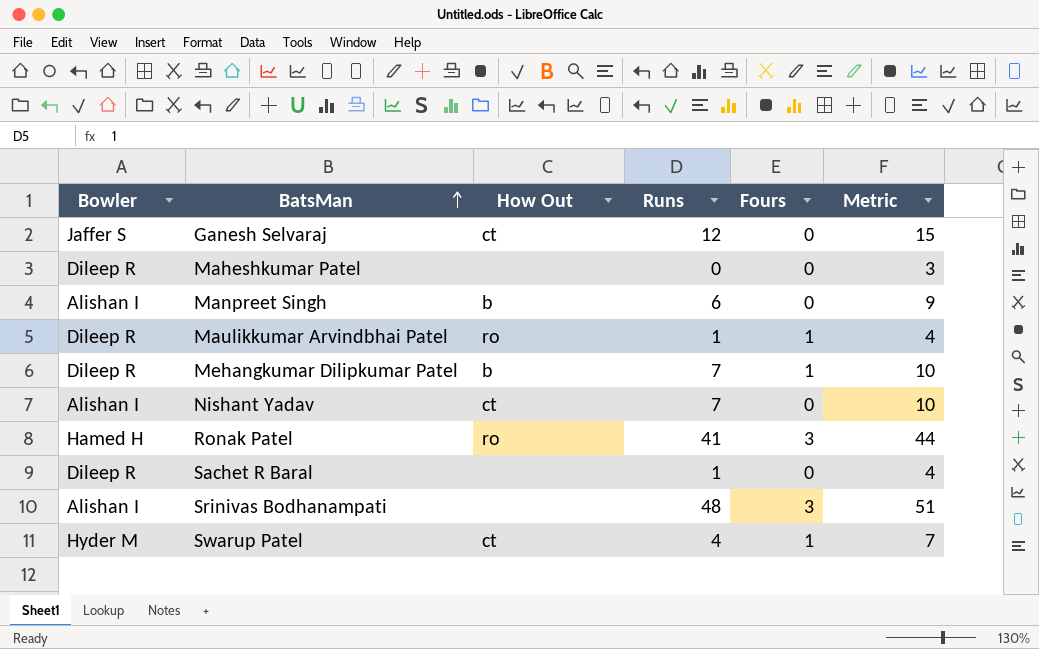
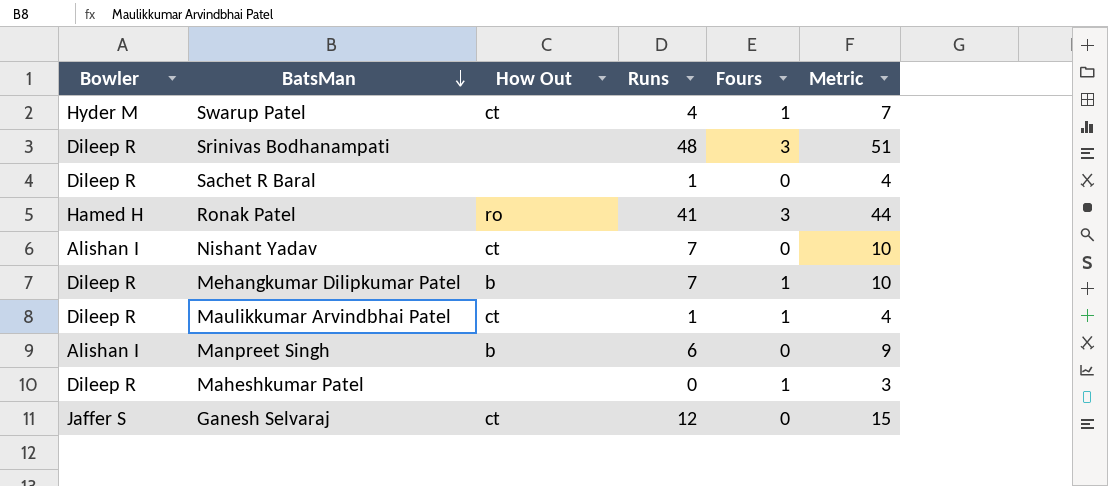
row order: BatsMan ascending -> BatsMan descending
Srinivas Bodhanampati | Bowler: Alishan I -> Dileep R
Maulikkumar Arvindbhai Patel | How Out: ro -> ct
Maheshkumar Patel | Fours: 0 -> 1

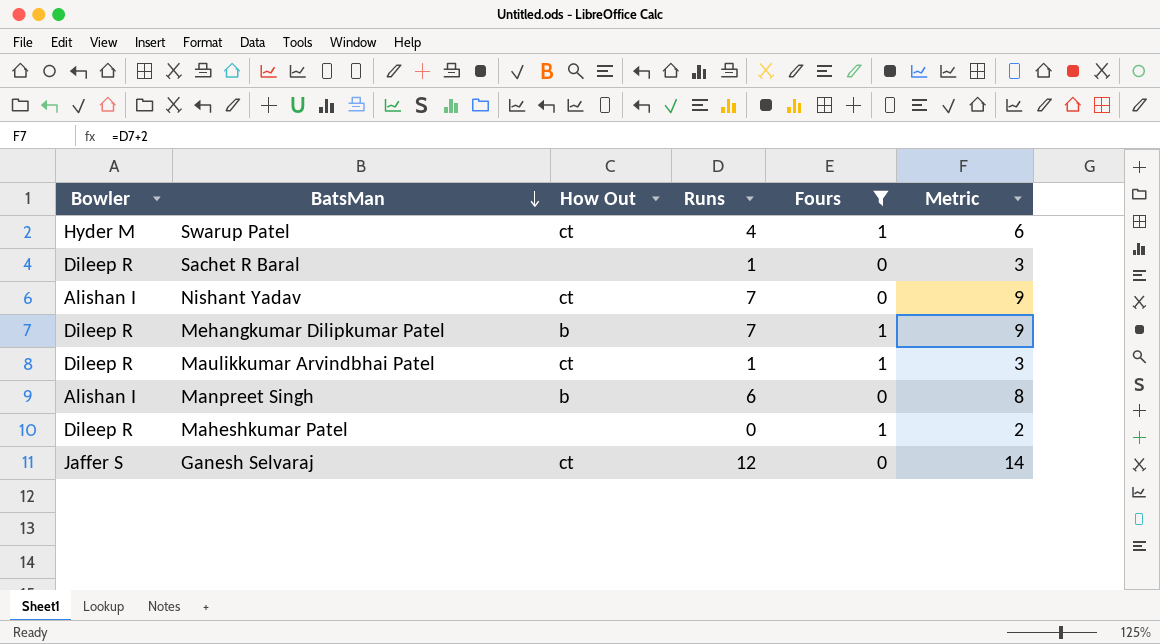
filter: none -> Fours != 3
column Metric | formula: [Runs] + 3 -> [Runs] + 2

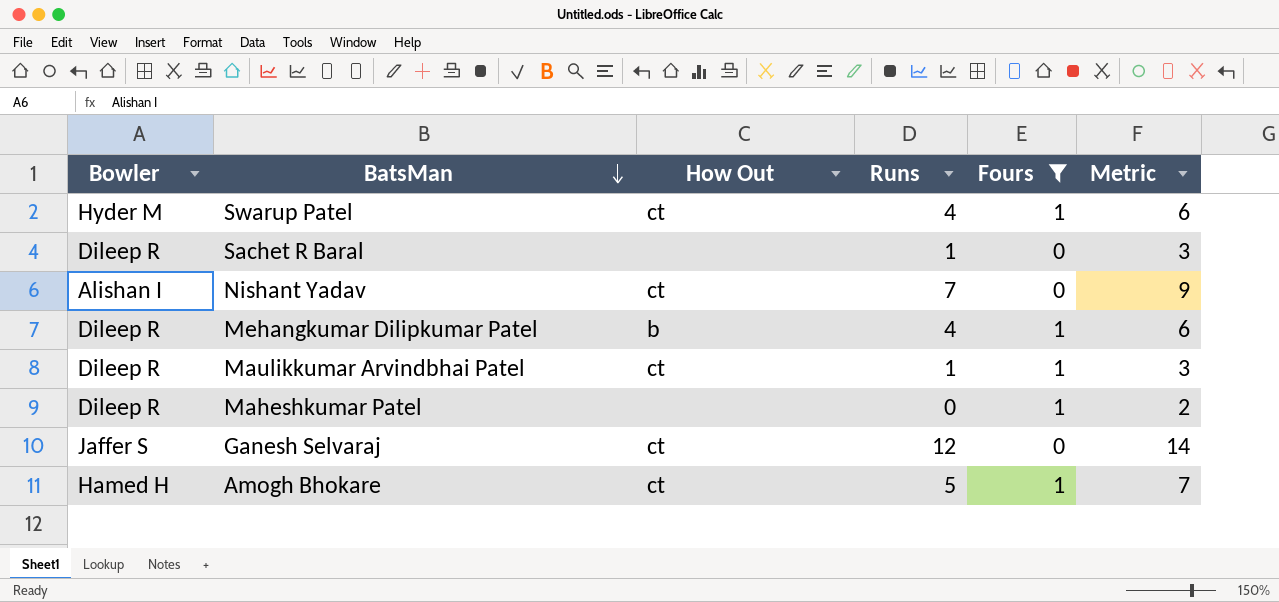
row Manpreet Singh: Alishan I | b | 6 | 0 | 8 -> none
Mehangkumar Dilipkumar Patel | Runs: 7 -> 4
Mehangkumar Dilipkumar Patel | Metric: 9 -> 6
row Amogh Bhokare: none -> Hamed H | ct | 5 | 1 | 7

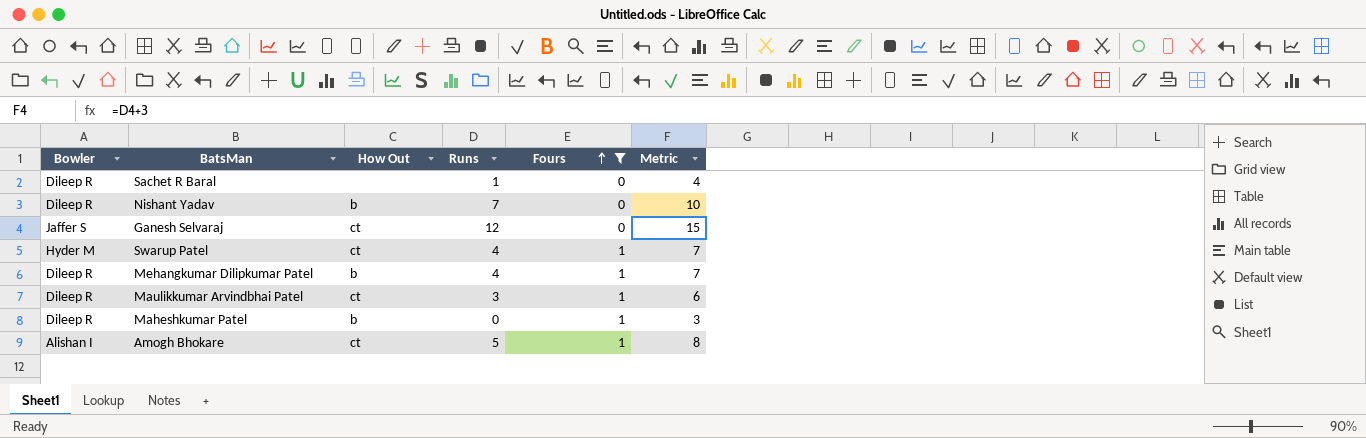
row order: BatsMan descending -> Fours ascending
column Metric | formula: [Runs] + 2 -> [Runs] + 3
Nishant Yadav | Bowler: Alishan I -> Dileep R
Nishant Yadav | How Out: ct -> b
Maulikkumar Arvindbhai Patel | Runs: 1 -> 3
Maheshkumar Patel | How Out: none -> b
Amogh Bhokare | Bowler: Hamed H -> Alishan I

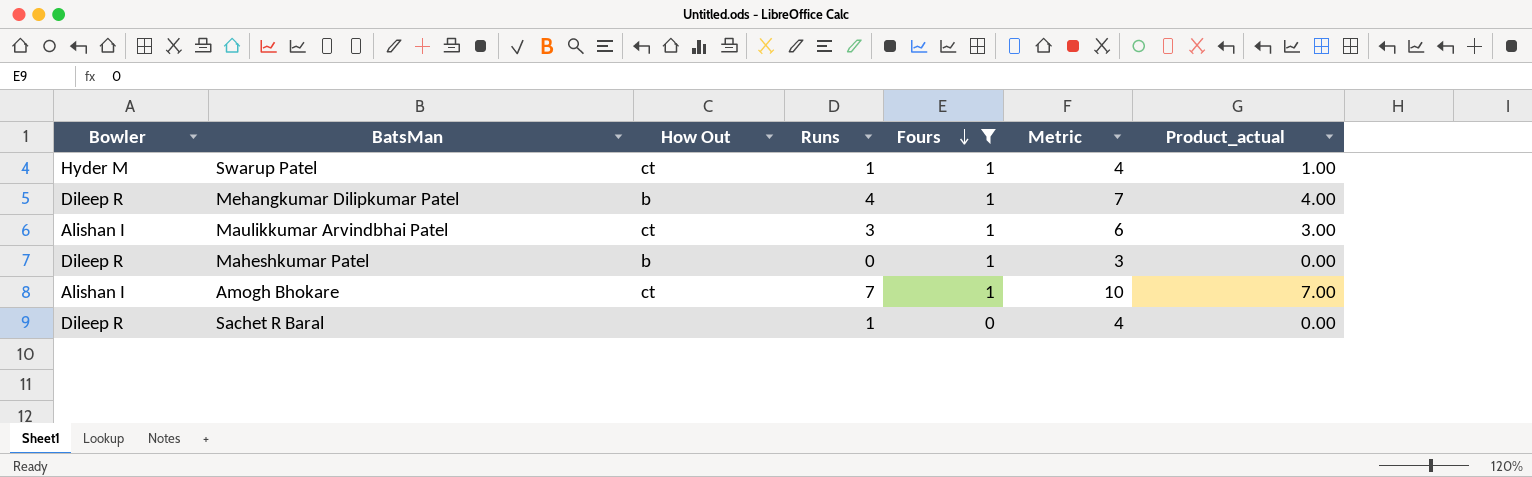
row order: Fours ascending -> Fours descending
column Product_actual | formula: none -> [Runs] * [Fours]
row Nishant Yadav: Dileep R | b | 7 | 0 | 10 -> none
row Ganesh Selvaraj: Jaffer S | ct | 12 | 0 | 15 -> none
Swarup Patel | Runs: 4 -> 1
Swarup Patel | Metric: 7 -> 4
Maulikkumar Arvindbhai Patel | Bowler: Dileep R -> Alishan I
Amogh Bhokare | Runs: 5 -> 7
Amogh Bhokare | Metric: 8 -> 10

